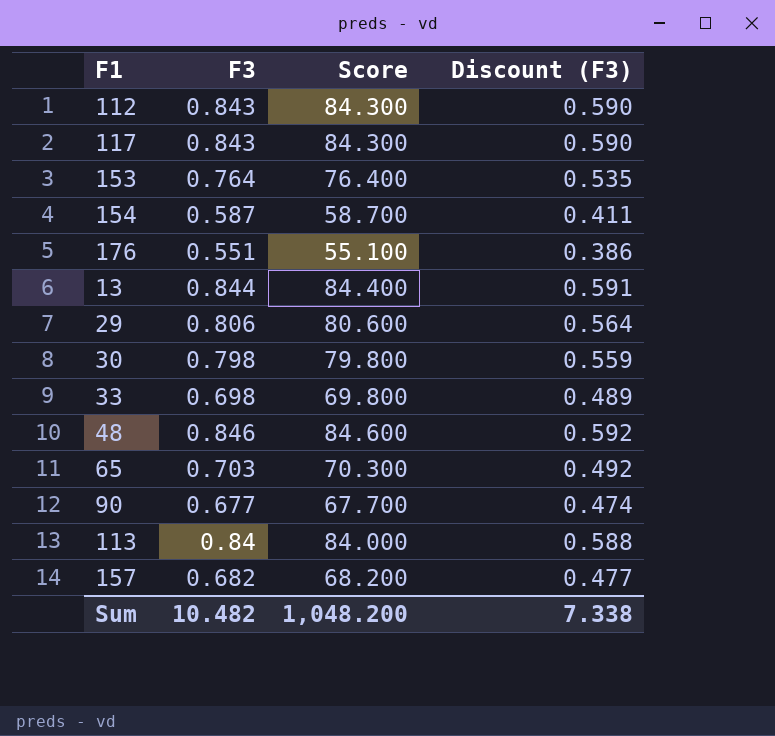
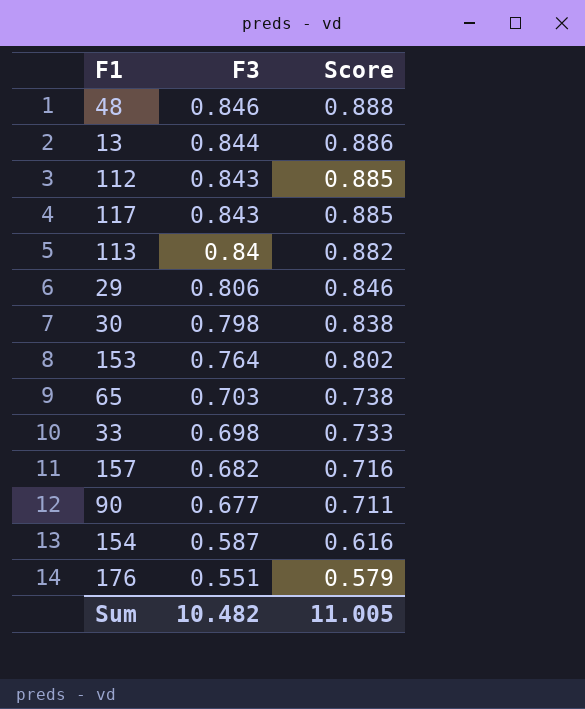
row order: none -> F3 descending
column Discount (F3) | formula: [F3] * 0.7 -> none
column Score | formula: [F3] * 100 -> [F3] * 1.05
Sum | Score: 1,048.200 -> 11.005

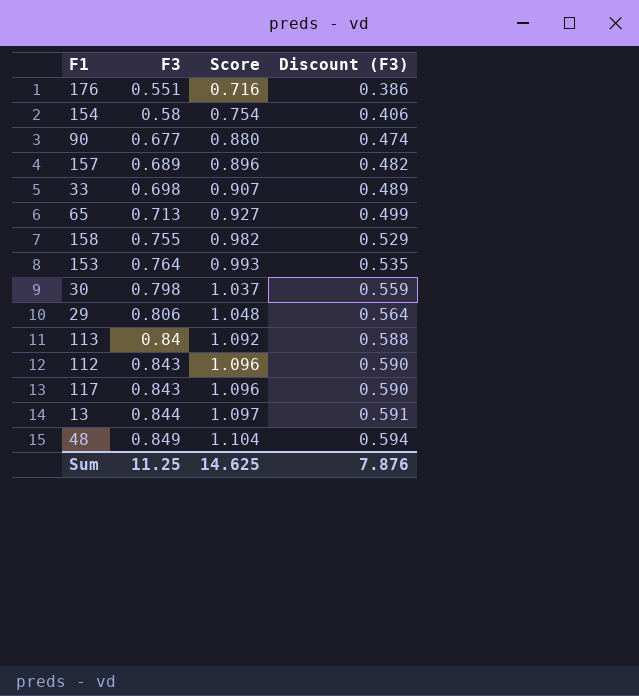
row order: F3 descending -> F3 ascending
column Score | formula: [F3] * 1.05 -> [F3] * 1.3
column Discount (F3) | formula: none -> [F3] * 0.7
154 | F3: 0.587 -> 0.58
157 | F3: 0.682 -> 0.689
65 | F3: 0.703 -> 0.713
row 158: none -> 0.755 | 0.982 | 0.529
48 | F3: 0.846 -> 0.849
Sum | F3: 10.482 -> 11.25
Sum | Score: 11.005 -> 14.625

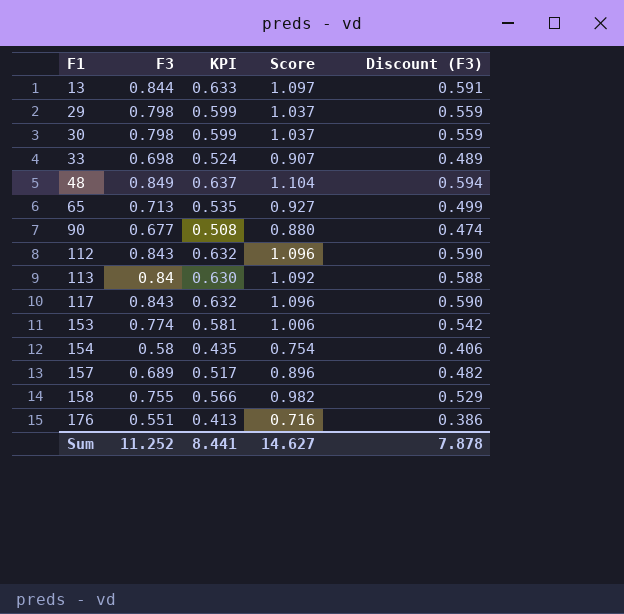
row order: F3 ascending -> F1 ascending
column KPI | formula: none -> [F3] * 0.75
29 | F3: 0.806 -> 0.798
29 | Score: 1.048 -> 1.037
29 | Discount (F3): 0.564 -> 0.559
153 | F3: 0.764 -> 0.774
153 | Score: 0.993 -> 1.006
153 | Discount (F3): 0.535 -> 0.542
Sum | F3: 11.25 -> 11.252
Sum | Score: 14.625 -> 14.627
Sum | Discount (F3): 7.876 -> 7.878

